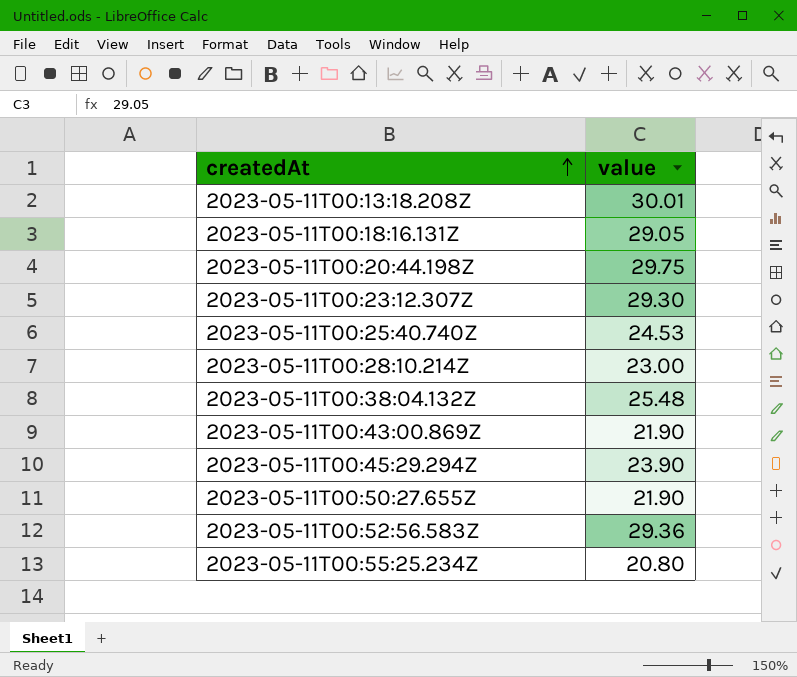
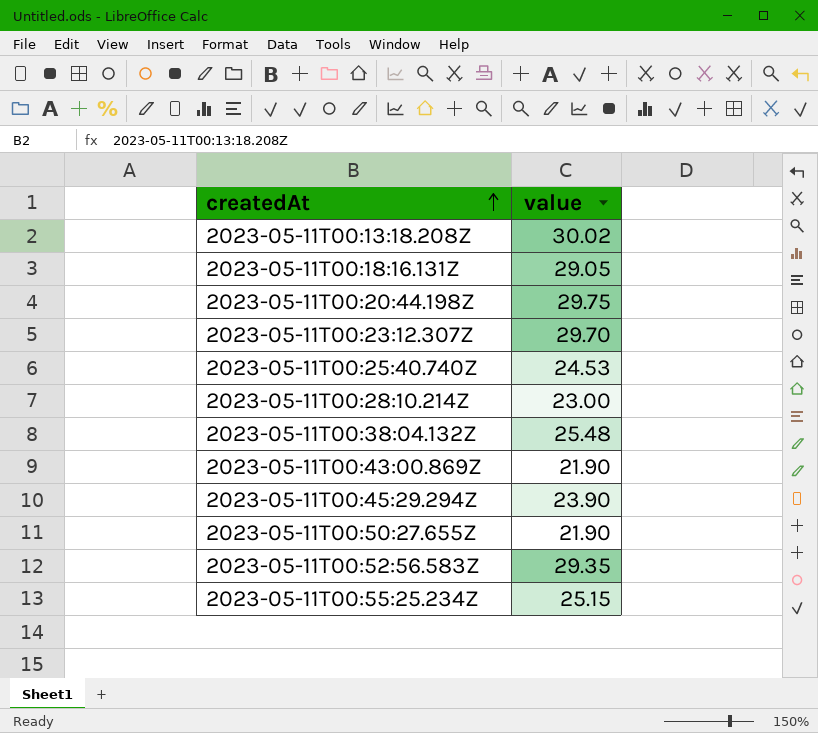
2023-05-11T00:13:18.208Z | value: 30.01 -> 30.02
2023-05-11T00:23:12.307Z | value: 29.30 -> 29.70
2023-05-11T00:52:56.583Z | value: 29.36 -> 29.35
2023-05-11T00:55:25.234Z | value: 20.80 -> 25.15

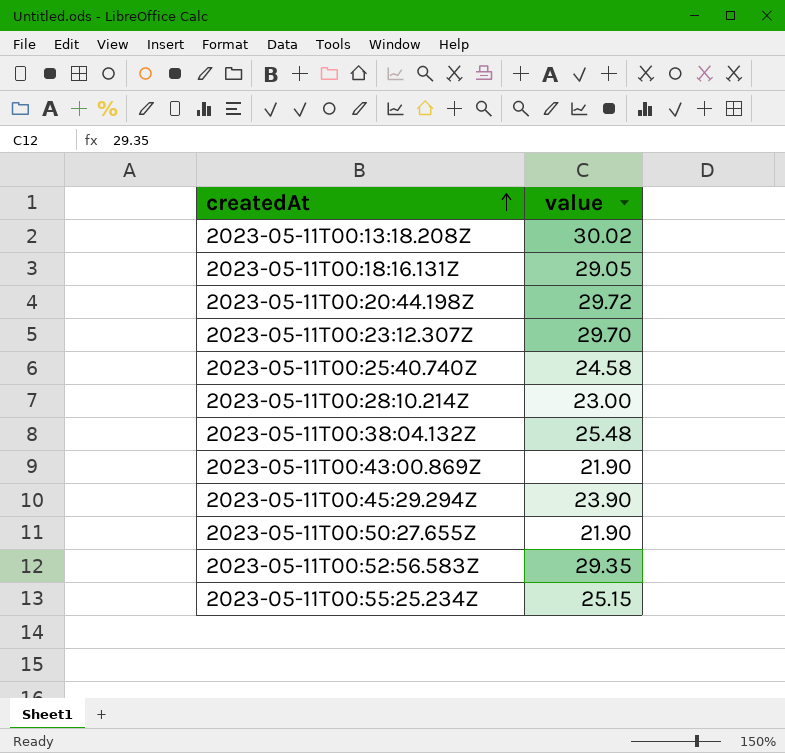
2023-05-11T00:20:44.198Z | value: 29.75 -> 29.72
2023-05-11T00:25:40.740Z | value: 24.53 -> 24.58

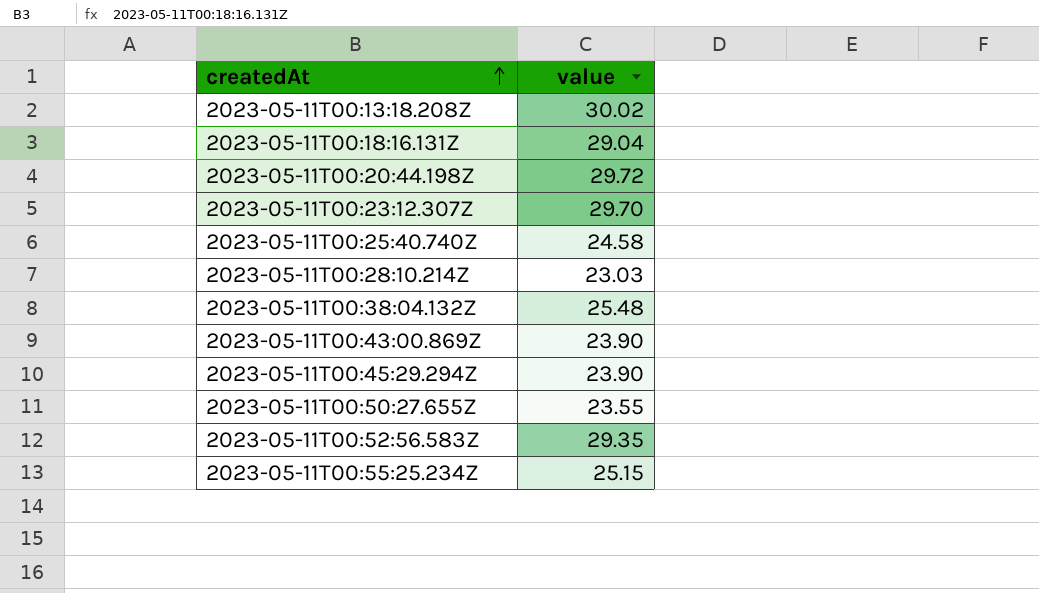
2023-05-11T00:18:16.131Z | value: 29.05 -> 29.04
2023-05-11T00:28:10.214Z | value: 23.00 -> 23.03
2023-05-11T00:43:00.869Z | value: 21.90 -> 23.90
2023-05-11T00:50:27.655Z | value: 21.90 -> 23.55

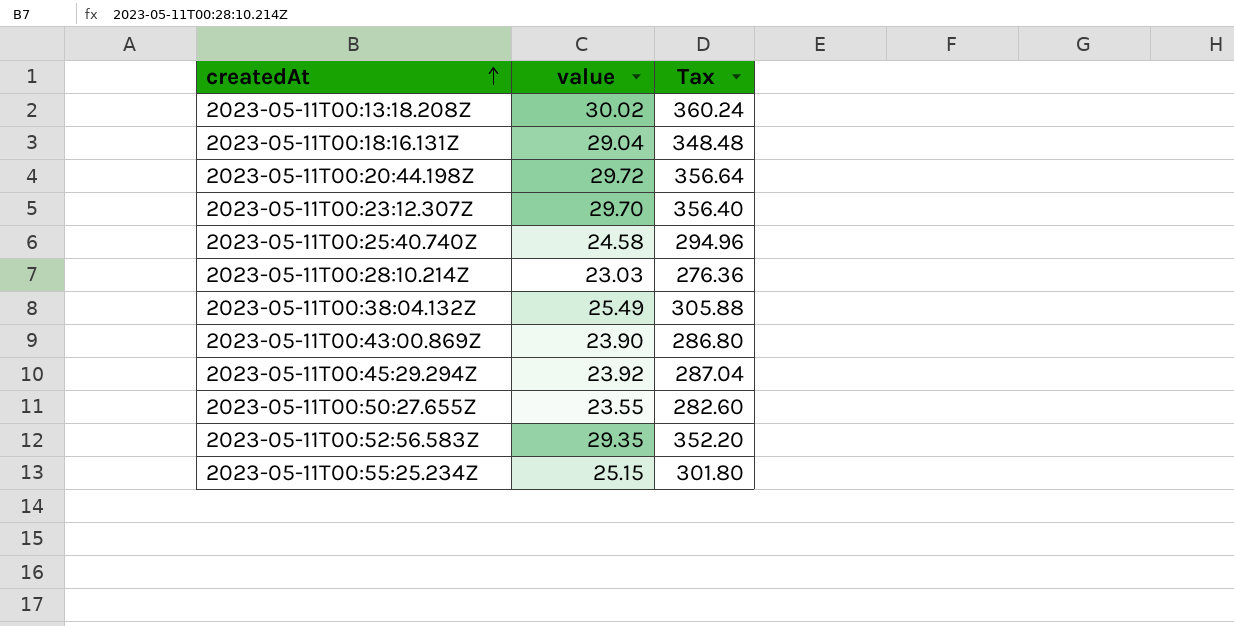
column Tax | formula: none -> [value] * 12
2023-05-11T00:38:04.132Z | value: 25.48 -> 25.49
2023-05-11T00:45:29.294Z | value: 23.90 -> 23.92

